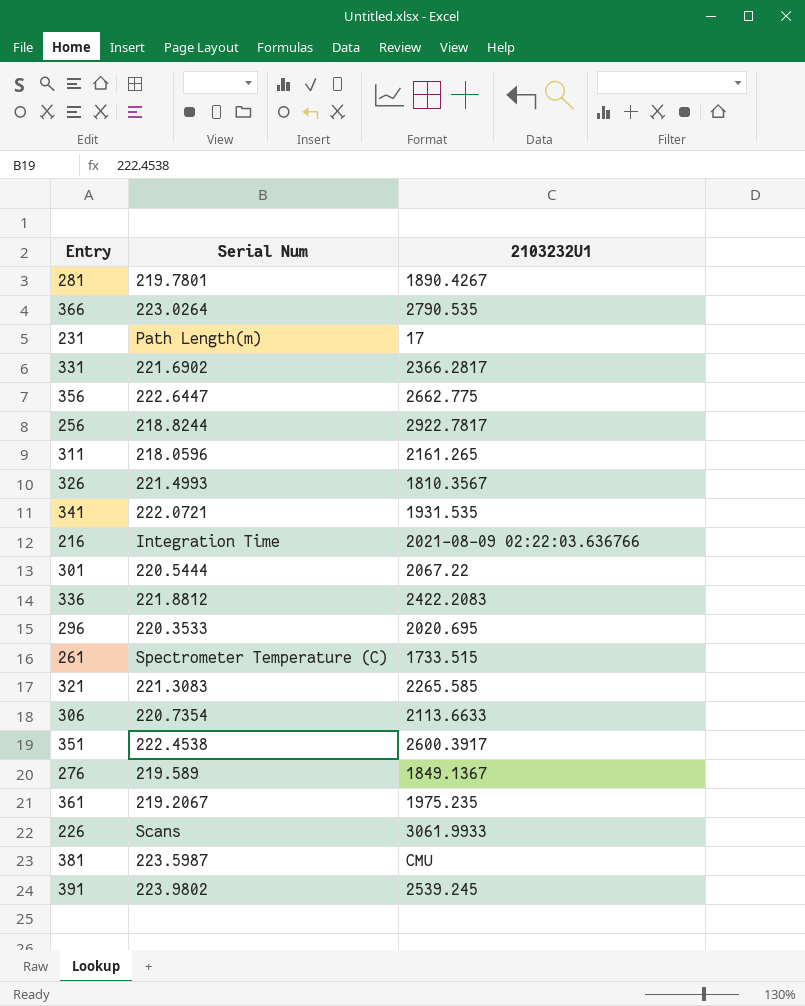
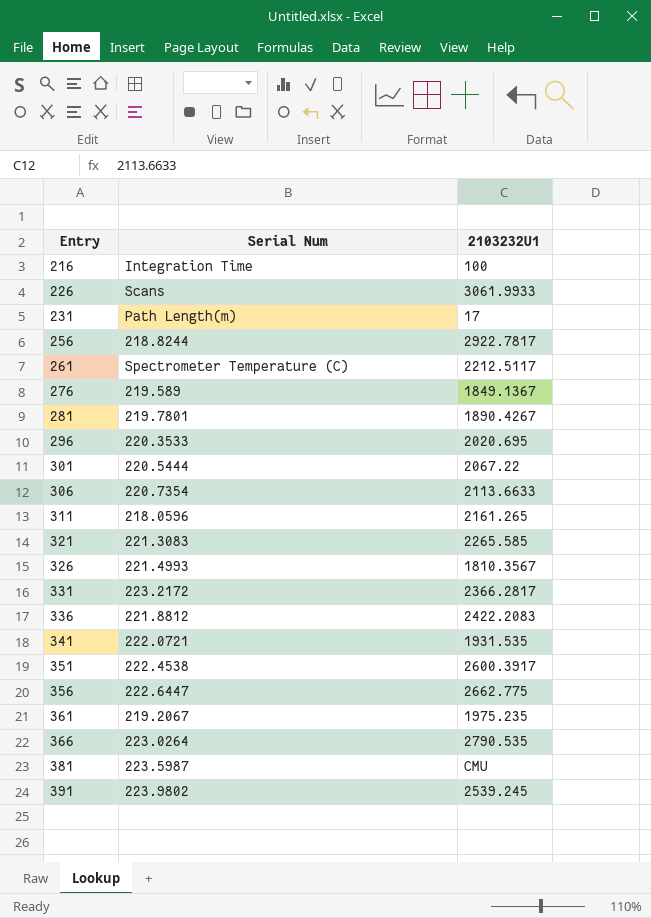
row order: none -> Entry ascending
216 | 2103232U1: 2021-08-09 02:22:03.636766 -> 100
261 | 2103232U1: 1733.515 -> 2212.5117
331 | Serial Num: 221.6902 -> 223.2172

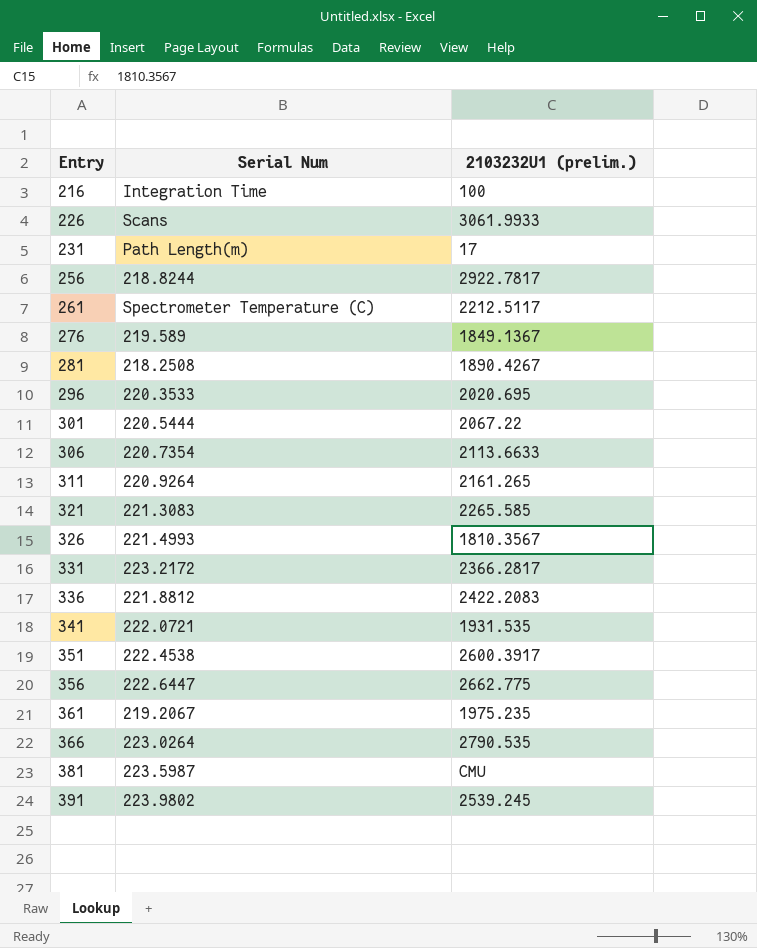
column name: 2103232U1 -> 2103232U1 (prelim.)
281 | Serial Num: 219.7801 -> 218.2508
311 | Serial Num: 218.0596 -> 220.9264

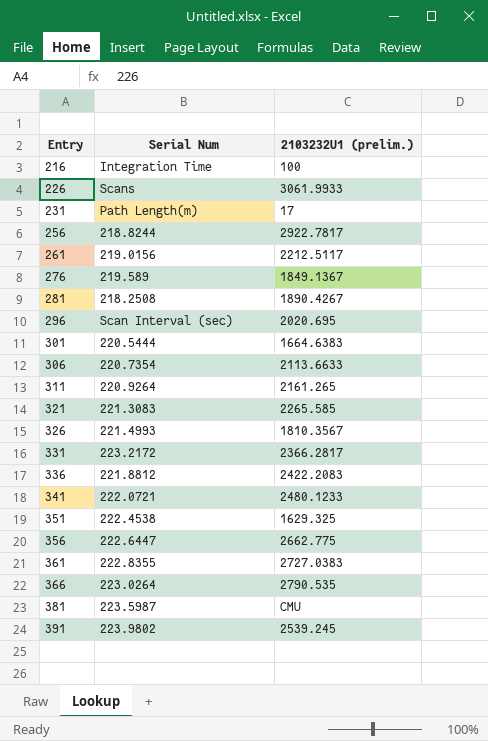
261 | Serial Num: Spectrometer Temperature (C) -> 219.0156
296 | Serial Num: 220.3533 -> Scan Interval (sec)
301 | 2103232U1 (prelim.): 2067.22 -> 1664.6383
341 | 2103232U1 (prelim.): 1931.535 -> 2480.1233
351 | 2103232U1 (prelim.): 2600.3917 -> 1629.325
361 | Serial Num: 219.2067 -> 222.8355
361 | 2103232U1 (prelim.): 1975.235 -> 2727.0383

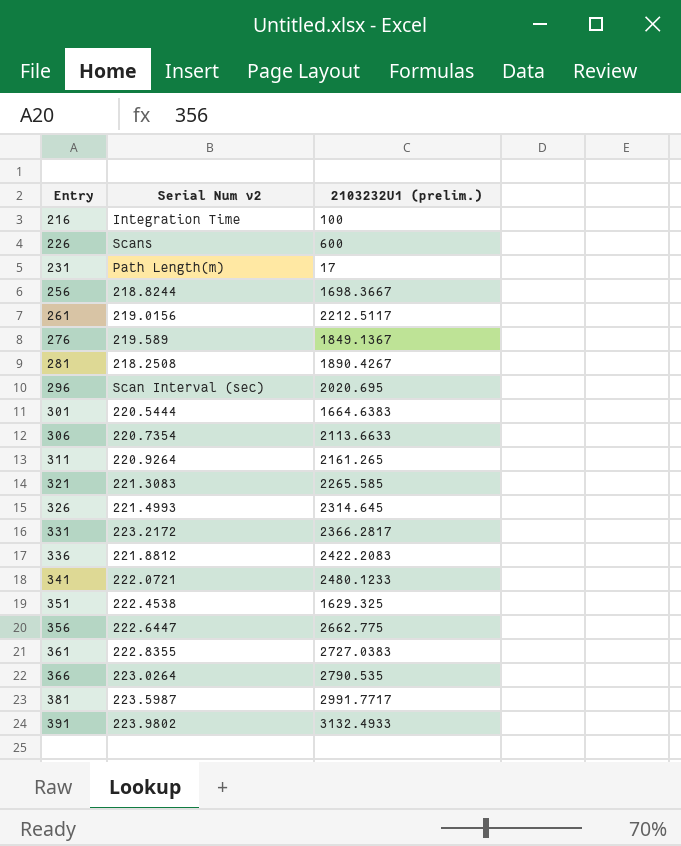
column name: Serial Num -> Serial Num v2
226 | 2103232U1 (prelim.): 3061.9933 -> 600
256 | 2103232U1 (prelim.): 2922.7817 -> 1698.3667
326 | 2103232U1 (prelim.): 1810.3567 -> 2314.645
381 | 2103232U1 (prelim.): CMU -> 2991.7717
391 | 2103232U1 (prelim.): 2539.245 -> 3132.4933

